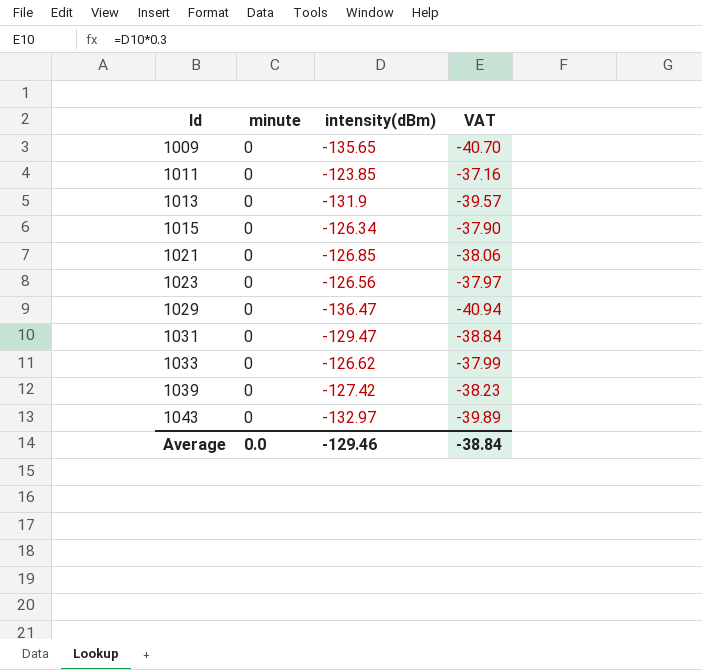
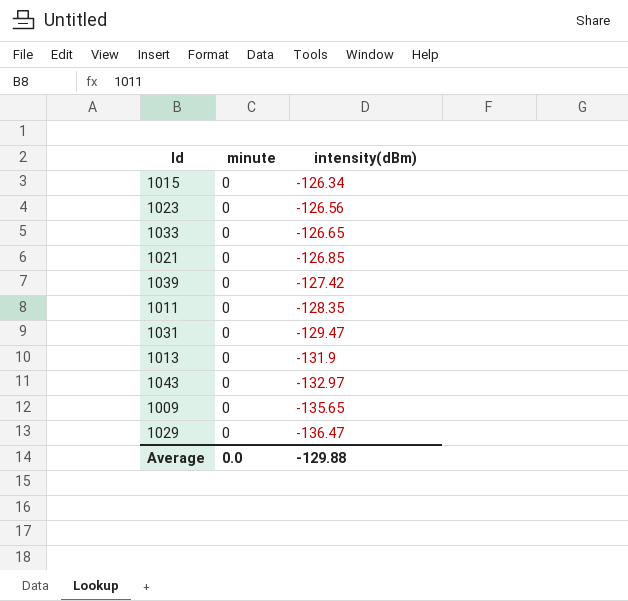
row order: Id ascending -> intensity(dBm) descending
column VAT | formula: [intensity(dBm)] * 0.3 -> none
1033 | intensity(dBm): -126.62 -> -126.65
1011 | intensity(dBm): -123.85 -> -128.35
Average | intensity(dBm): -129.46 -> -129.88

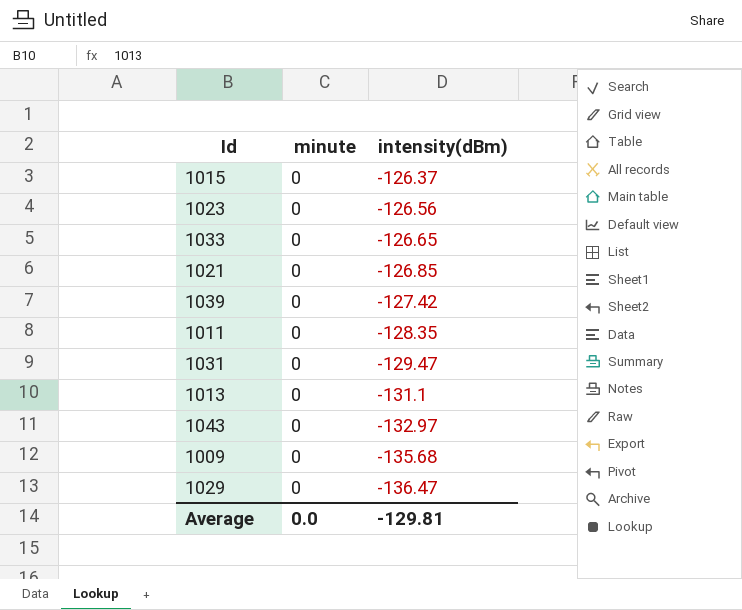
1015 | intensity(dBm): -126.34 -> -126.37
1013 | intensity(dBm): -131.9 -> -131.1
1009 | intensity(dBm): -135.65 -> -135.68
Average | intensity(dBm): -129.88 -> -129.81

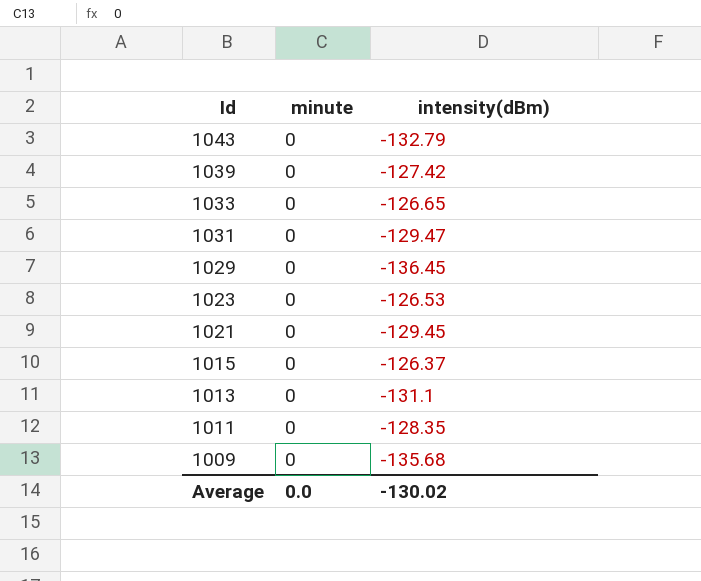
row order: intensity(dBm) descending -> Id descending
1043 | intensity(dBm): -132.97 -> -132.79
1029 | intensity(dBm): -136.47 -> -136.45
1023 | intensity(dBm): -126.56 -> -126.53
1021 | intensity(dBm): -126.85 -> -129.45
Average | intensity(dBm): -129.81 -> -130.02

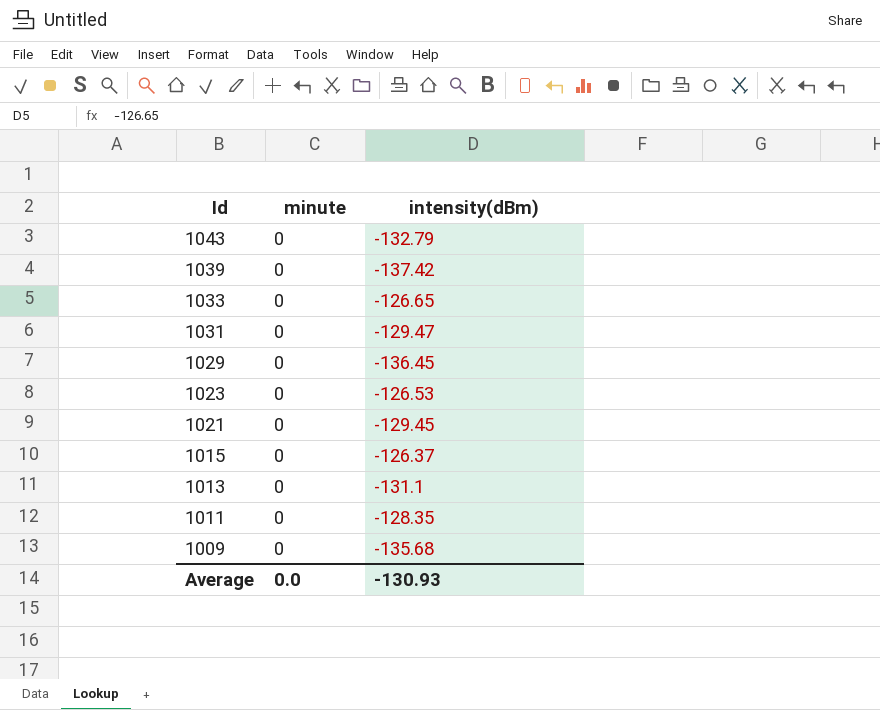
1039 | intensity(dBm): -127.42 -> -137.42
Average | intensity(dBm): -130.02 -> -130.93

